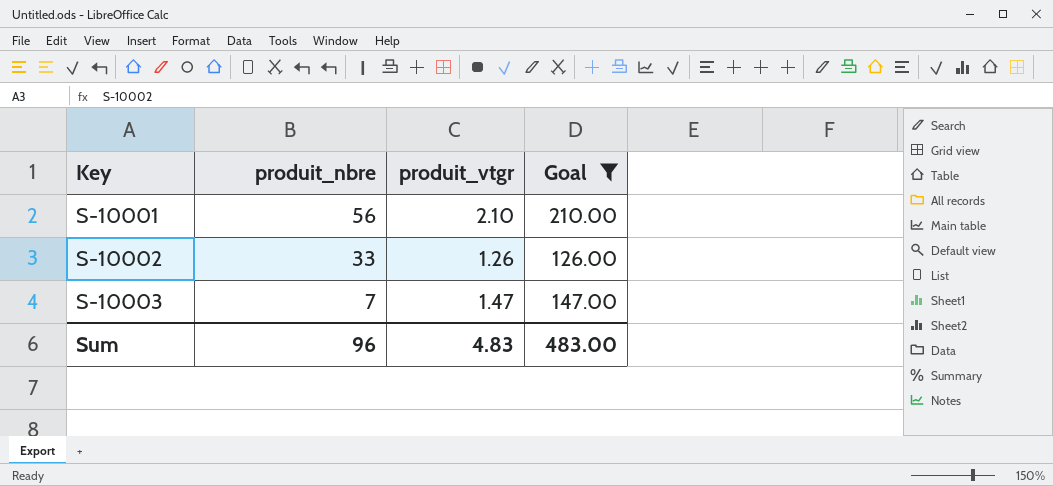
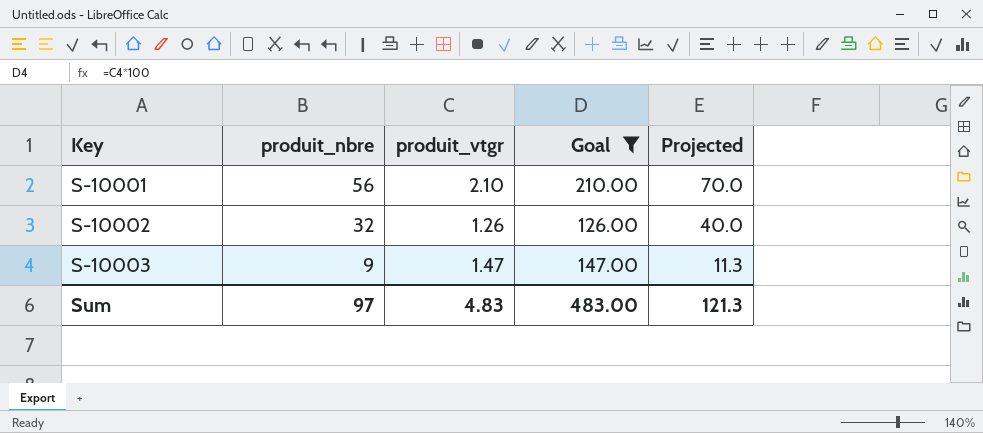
column Projected | formula: none -> [produit_nbre] * 1.25
S-10002 | produit_nbre: 33 -> 32
S-10003 | produit_nbre: 7 -> 9
Sum | produit_nbre: 96 -> 97

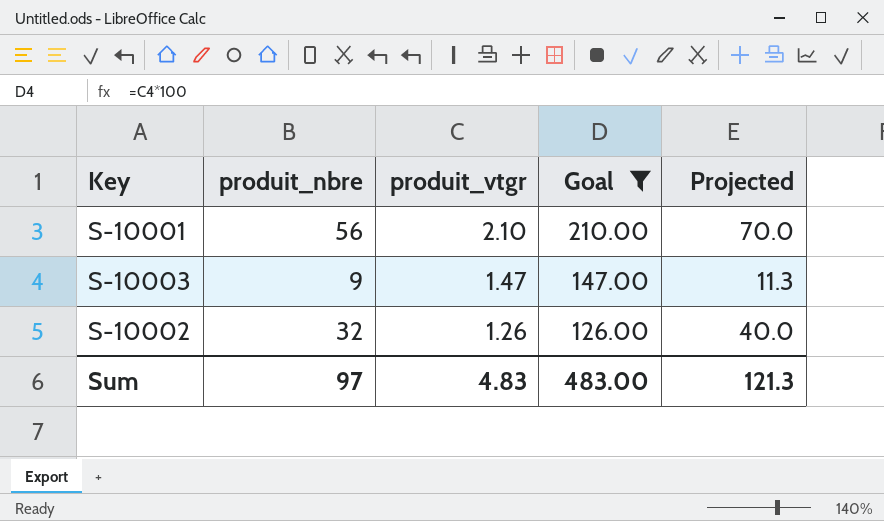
row order: Key ascending -> produit_vtgr descending

